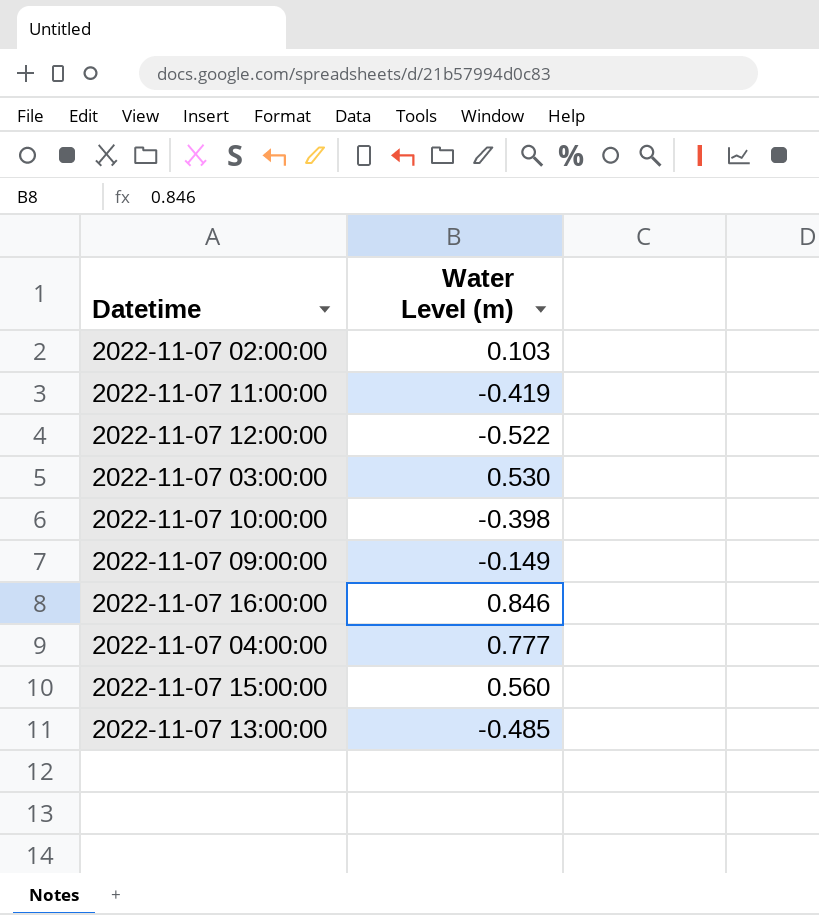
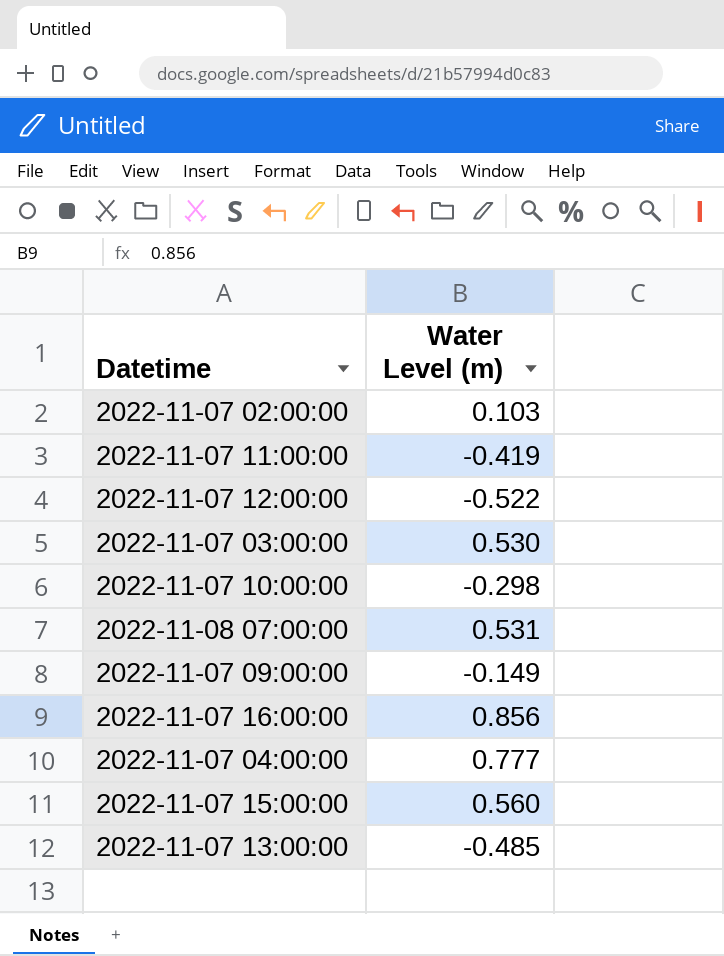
2022-11-07 10:00:00 | Water Level (m): -0.398 -> -0.298
row 2022-11-08 07:00:00: none -> 0.531
2022-11-07 16:00:00 | Water Level (m): 0.846 -> 0.856

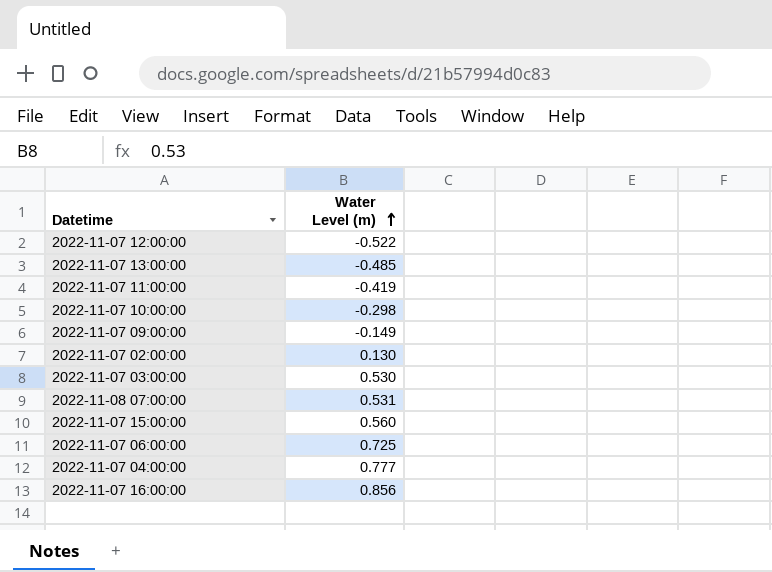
row order: none -> Water Level (m) ascending
2022-11-07 02:00:00 | Water Level (m): 0.103 -> 0.130
row 2022-11-07 06:00:00: none -> 0.725

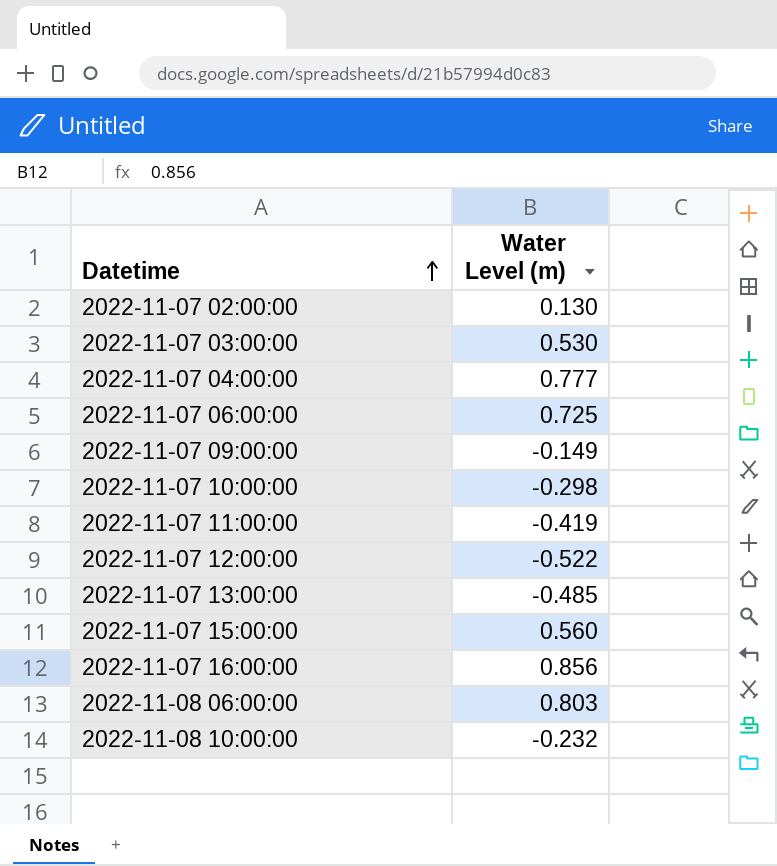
row order: Water Level (m) ascending -> Datetime ascending
row 2022-11-08 07:00:00: 0.531 -> none
row 2022-11-08 06:00:00: none -> 0.803
row 2022-11-08 10:00:00: none -> -0.232

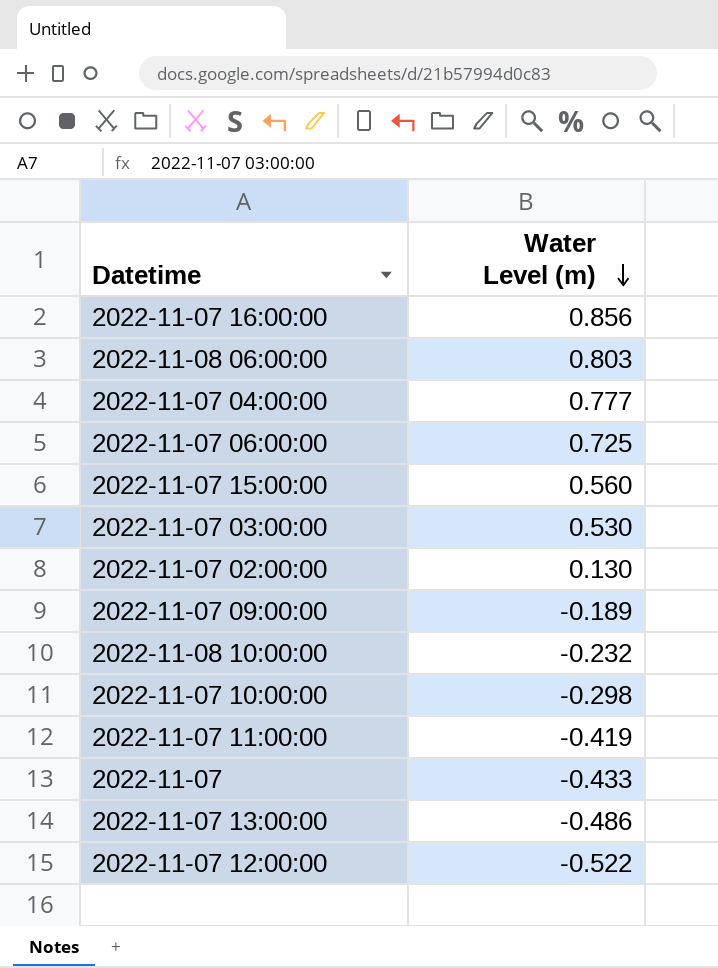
row order: Datetime ascending -> Water Level (m) descending
2022-11-07 09:00:00 | Water Level (m): -0.149 -> -0.189
row 2022-11-07: none -> -0.433
2022-11-07 13:00:00 | Water Level (m): -0.485 -> -0.486

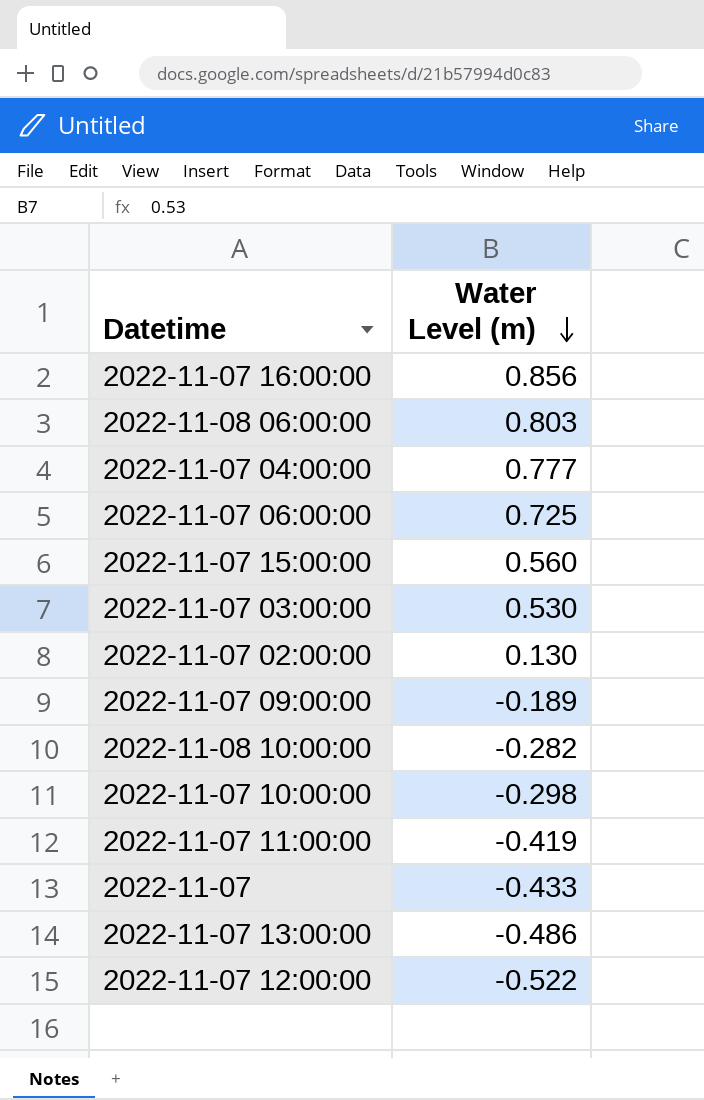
2022-11-08 10:00:00 | Water Level (m): -0.232 -> -0.282

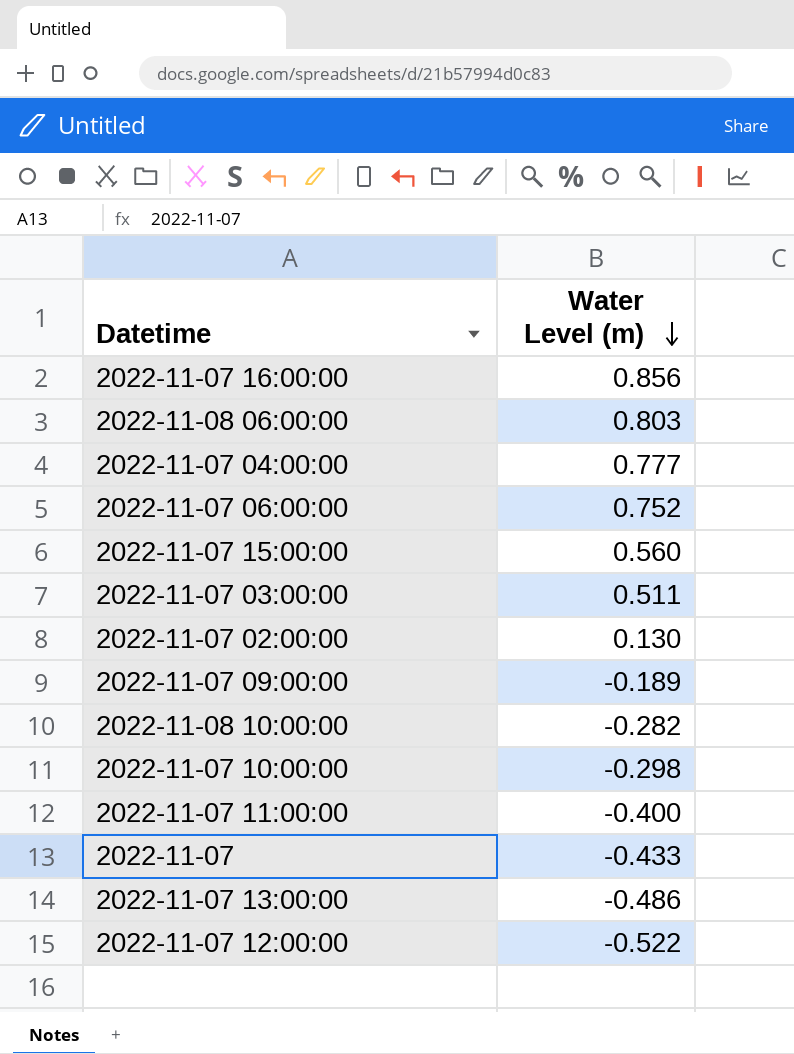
2022-11-07 06:00:00 | Water Level (m): 0.725 -> 0.752
2022-11-07 03:00:00 | Water Level (m): 0.530 -> 0.511
2022-11-07 11:00:00 | Water Level (m): -0.419 -> -0.400

